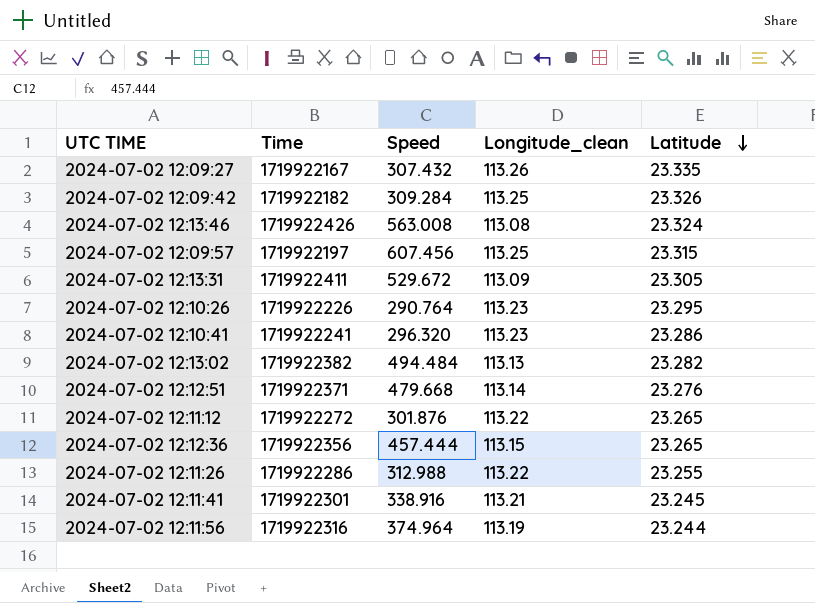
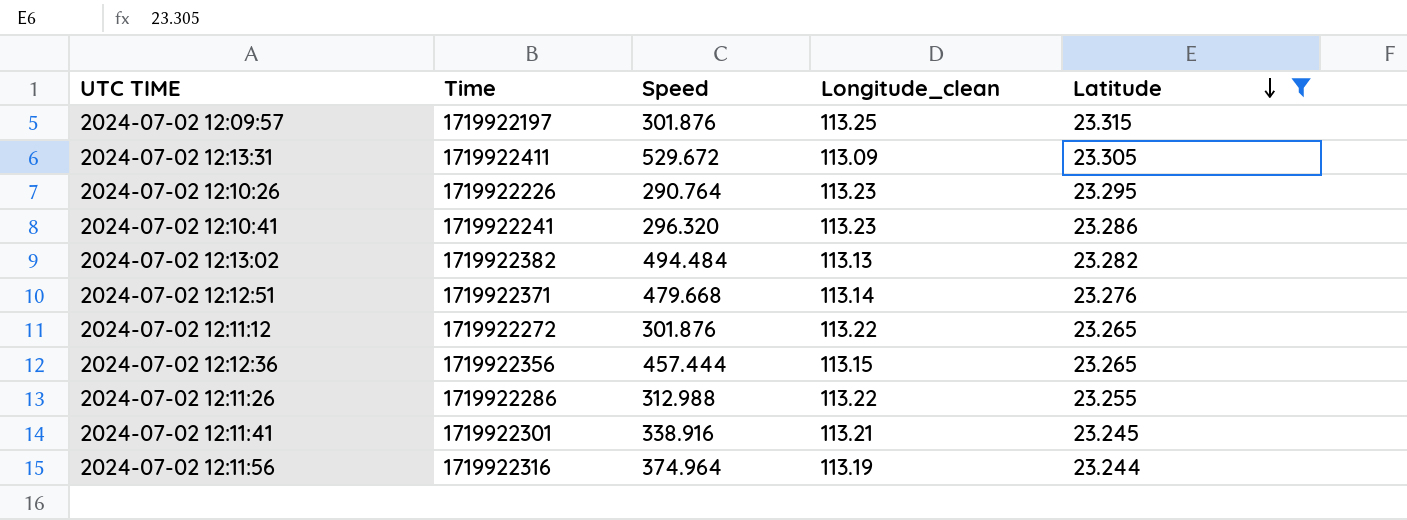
filter: none -> Latitude <= 23.315
2024-07-02 12:09:57 | Speed: 607.456 -> 301.876

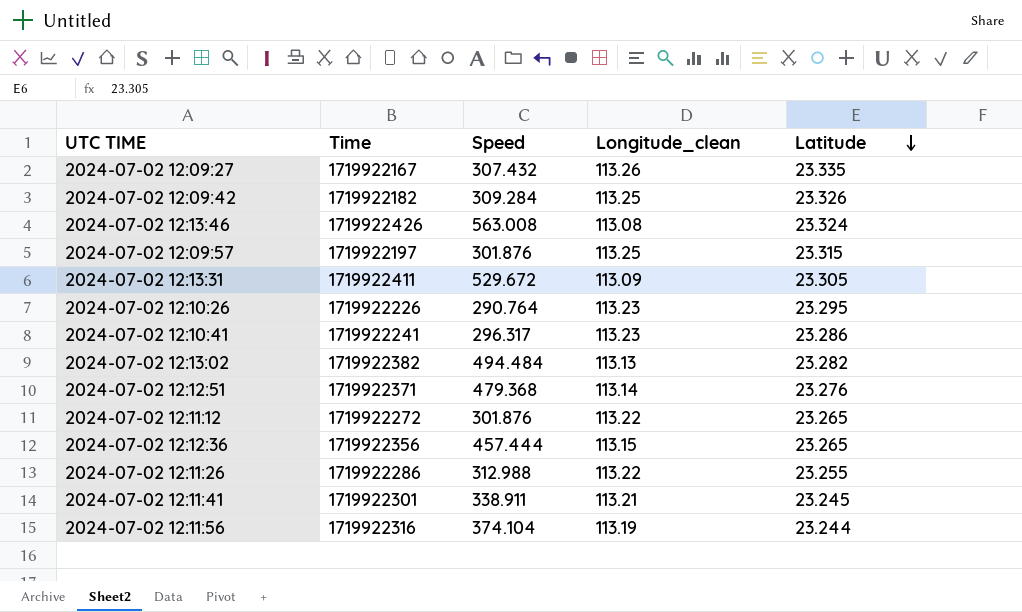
filter: Latitude <= 23.315 -> none
2024-07-02 12:10:41 | Speed: 296.320 -> 296.317
2024-07-02 12:12:51 | Speed: 479.668 -> 479.368
2024-07-02 12:11:41 | Speed: 338.916 -> 338.911
2024-07-02 12:11:56 | Speed: 374.964 -> 374.104

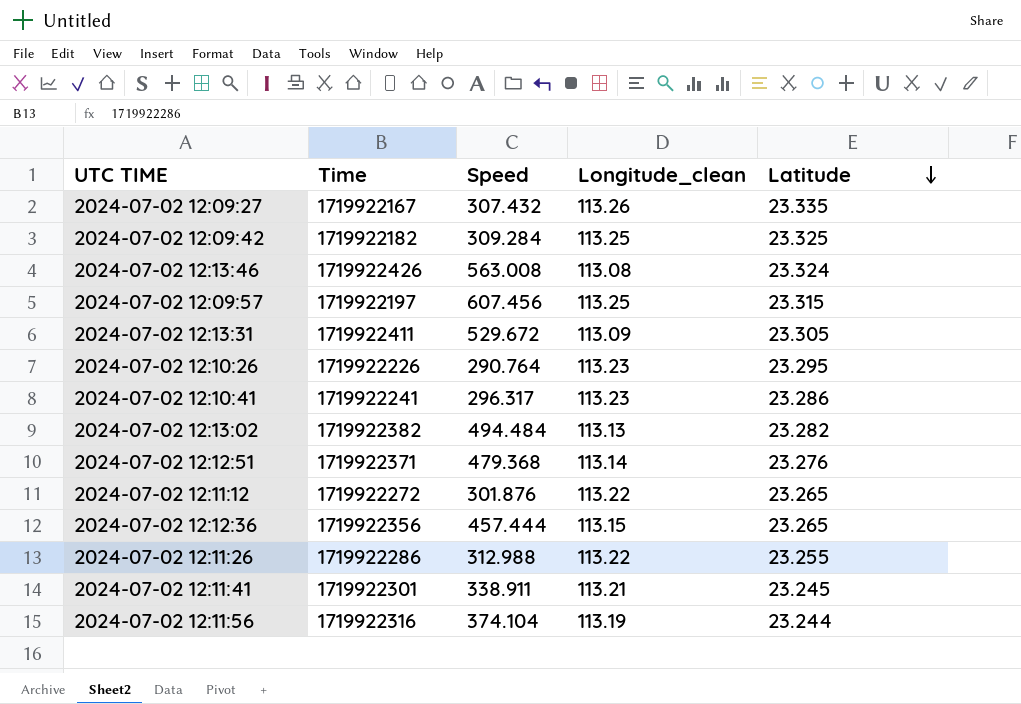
2024-07-02 12:09:42 | Latitude: 23.326 -> 23.325
2024-07-02 12:09:57 | Speed: 301.876 -> 607.456

